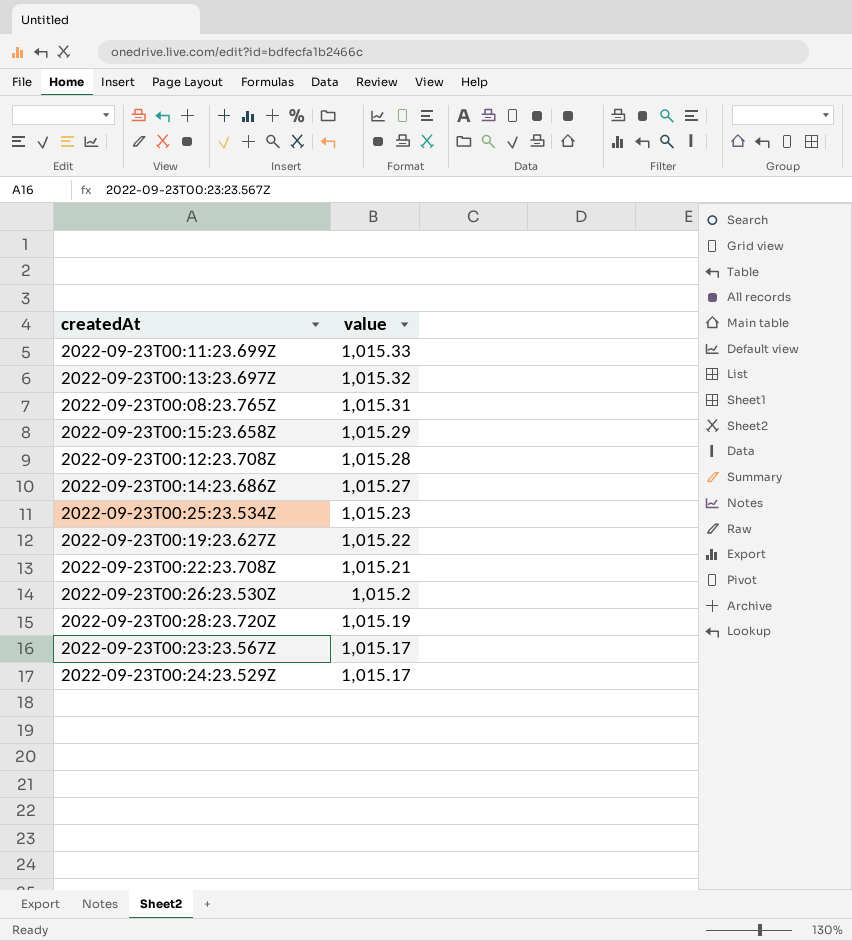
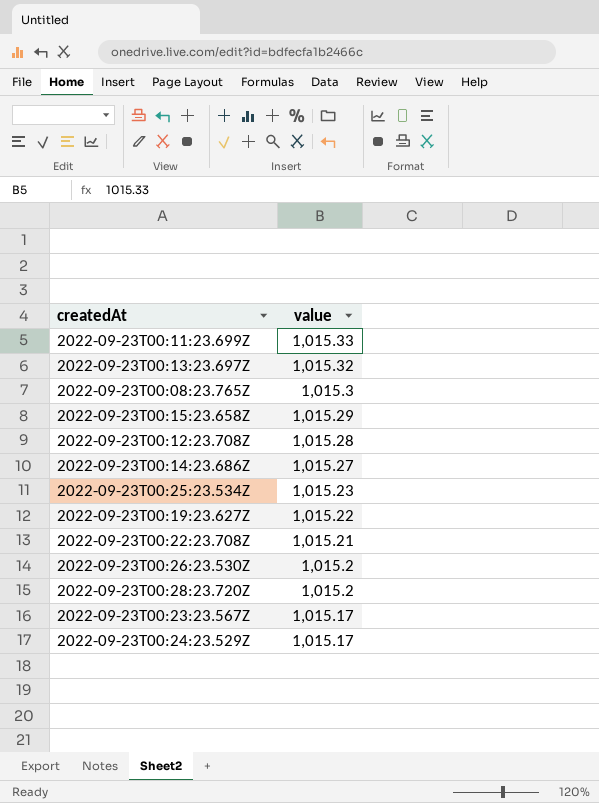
2022-09-23T00:08:23.765Z | value: 1,015.31 -> 1,015.3
2022-09-23T00:28:23.720Z | value: 1,015.19 -> 1,015.2

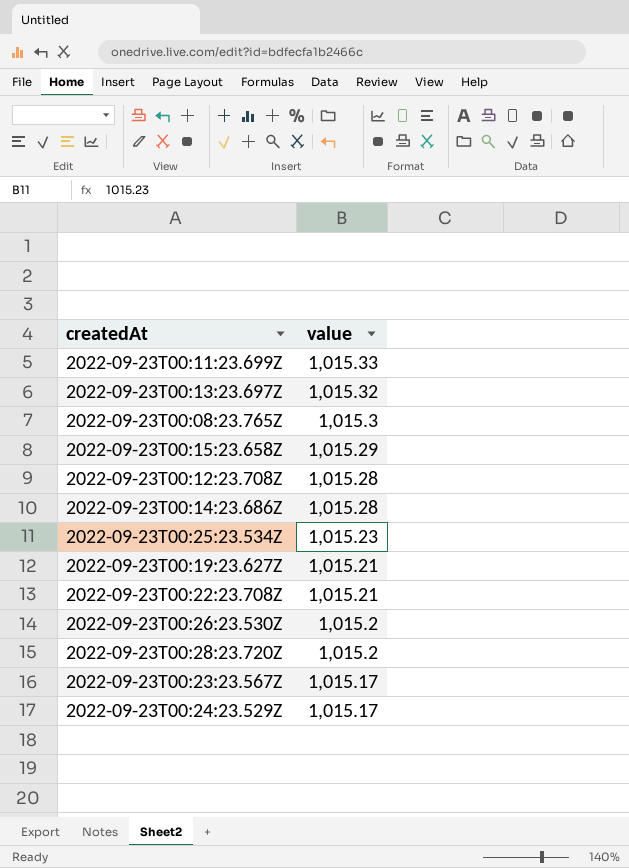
2022-09-23T00:14:23.686Z | value: 1,015.27 -> 1,015.28
2022-09-23T00:19:23.627Z | value: 1,015.22 -> 1,015.21

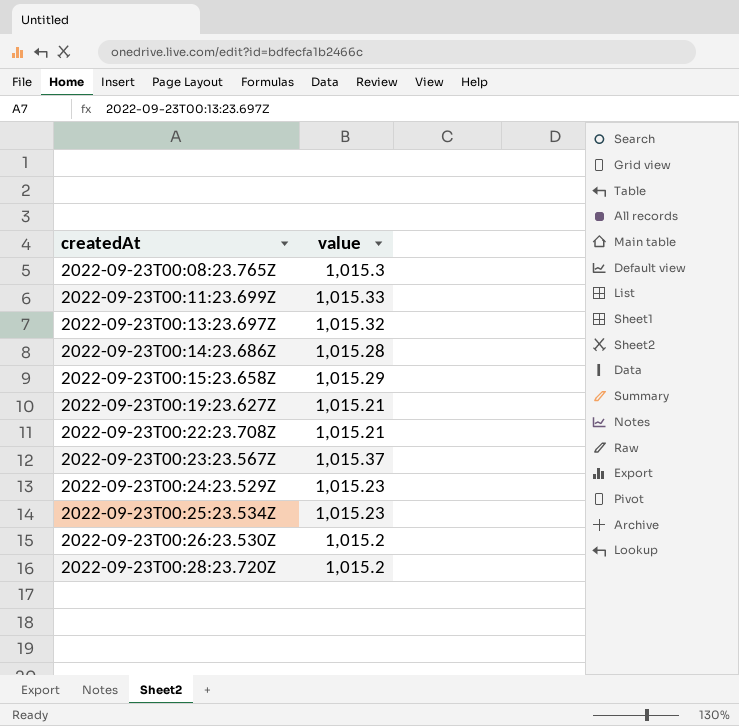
row order: value descending -> createdAt ascending
row 2022-09-23T00:12:23.708Z: 1,015.28 -> none
2022-09-23T00:23:23.567Z | value: 1,015.17 -> 1,015.37
2022-09-23T00:24:23.529Z | value: 1,015.17 -> 1,015.23

